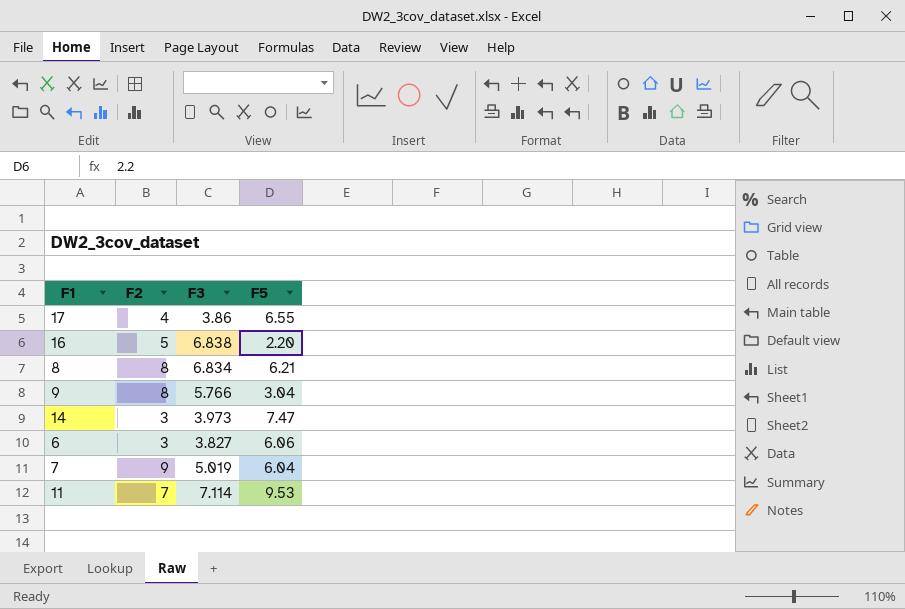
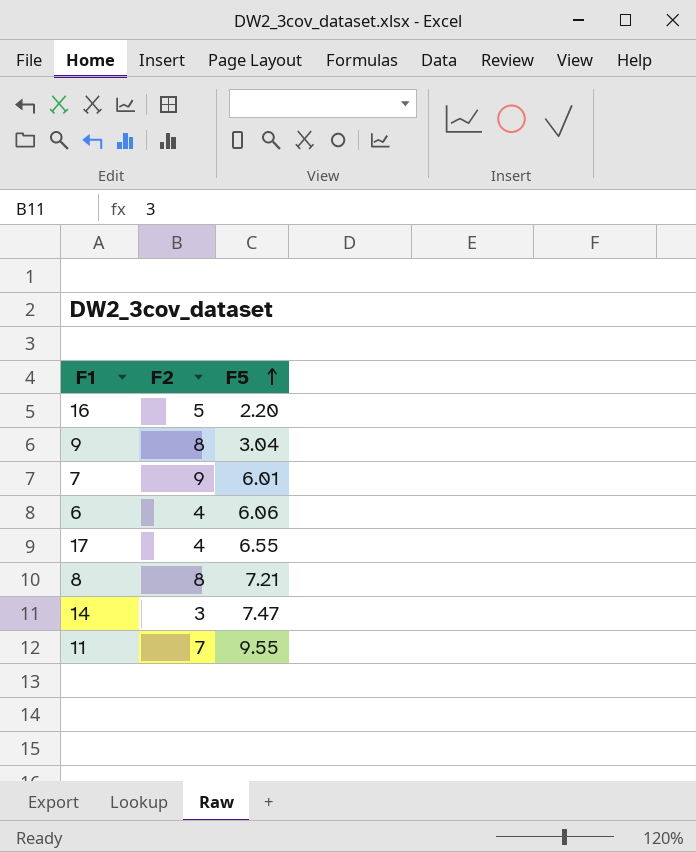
row order: none -> F5 ascending
column F3 | position: 3 -> none
7 | F5: 6.04 -> 6.01
6 | F2: 3 -> 4
8 | F5: 6.21 -> 7.21
11 | F5: 9.53 -> 9.55

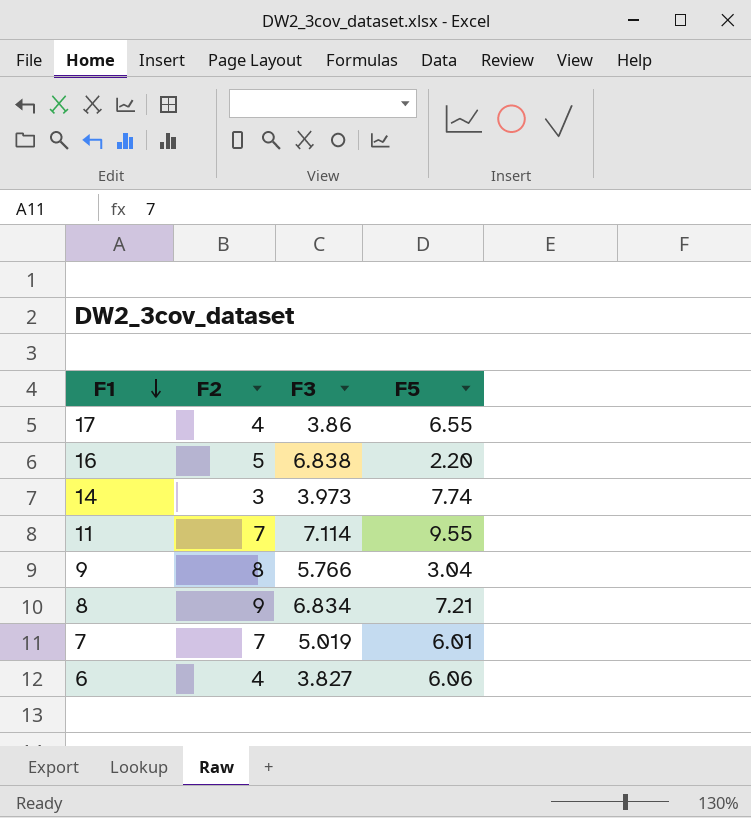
row order: F5 ascending -> F1 descending
column F3 | position: none -> 3
14 | F5: 7.47 -> 7.74
8 | F2: 8 -> 9
7 | F2: 9 -> 7

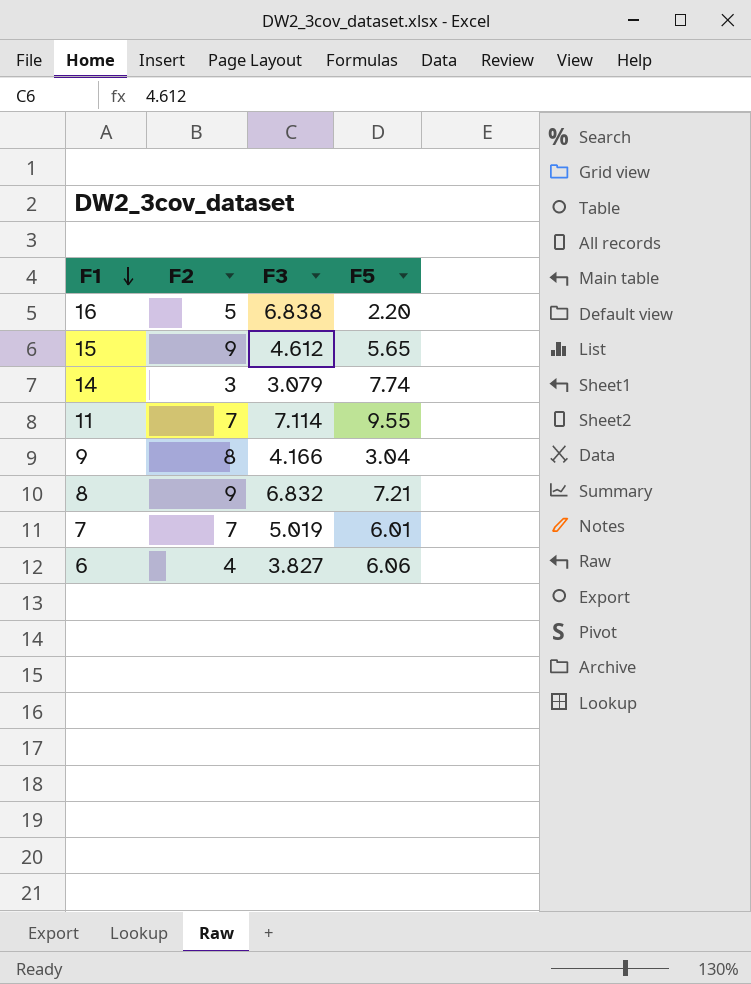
row 17: 4 | 3.86 | 6.55 -> none
row 15: none -> 9 | 4.612 | 5.65
14 | F3: 3.973 -> 3.079
9 | F3: 5.766 -> 4.166
8 | F3: 6.834 -> 6.832

